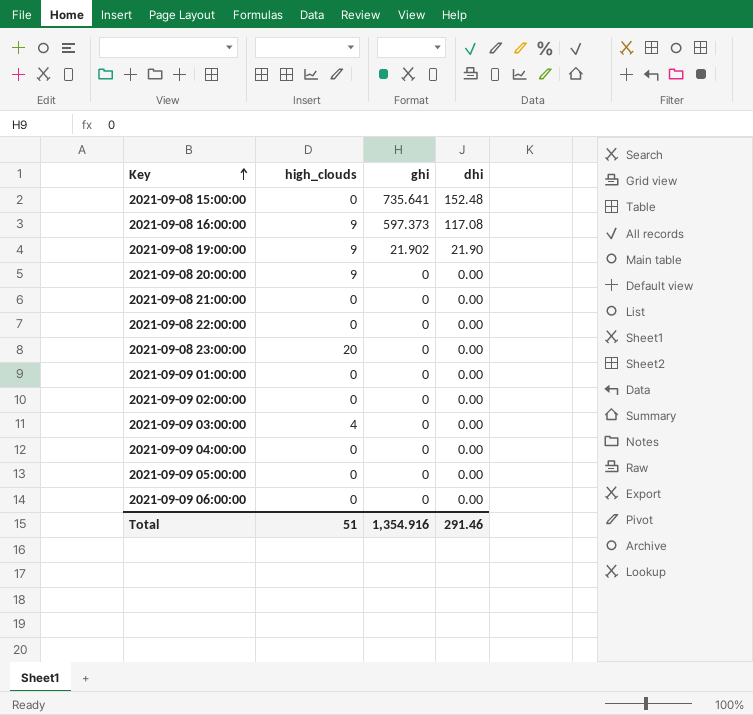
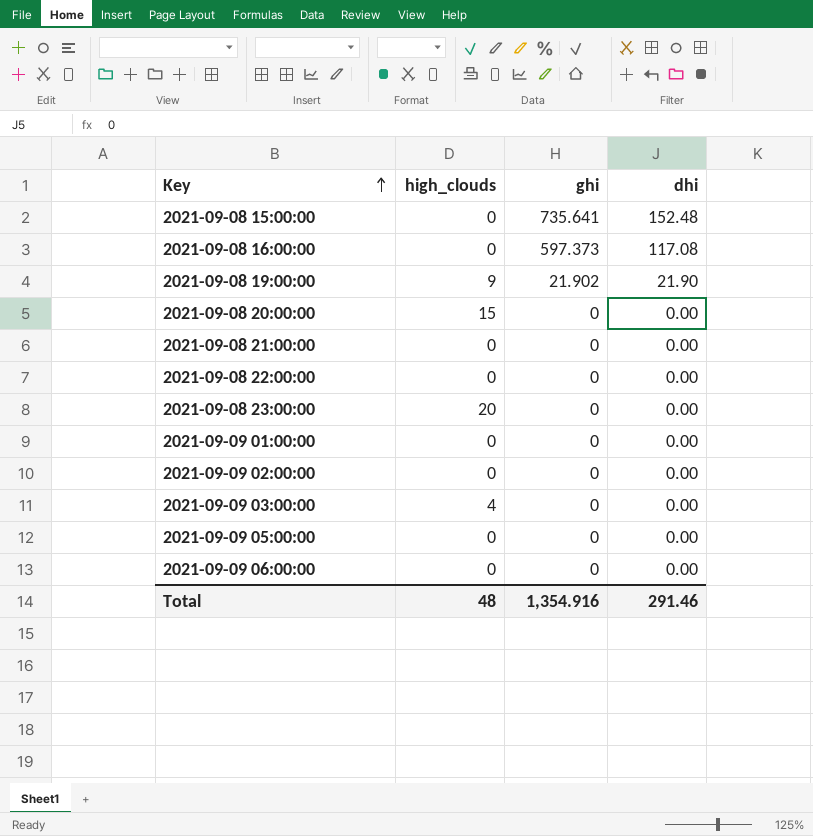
row 2021-09-09 04:00:00: 0 | 0 | 0.00 -> none
2021-09-08 16:00:00 | high_clouds: 9 -> 0
2021-09-08 20:00:00 | high_clouds: 9 -> 15
Total | high_clouds: 51 -> 48

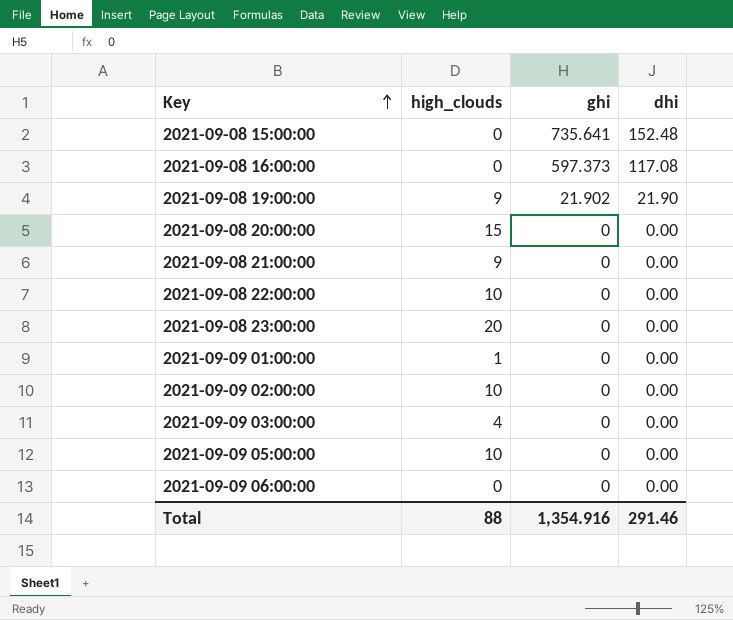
2021-09-08 21:00:00 | high_clouds: 0 -> 9
2021-09-08 22:00:00 | high_clouds: 0 -> 10
2021-09-09 01:00:00 | high_clouds: 0 -> 1
2021-09-09 02:00:00 | high_clouds: 0 -> 10
2021-09-09 05:00:00 | high_clouds: 0 -> 10
Total | high_clouds: 48 -> 88

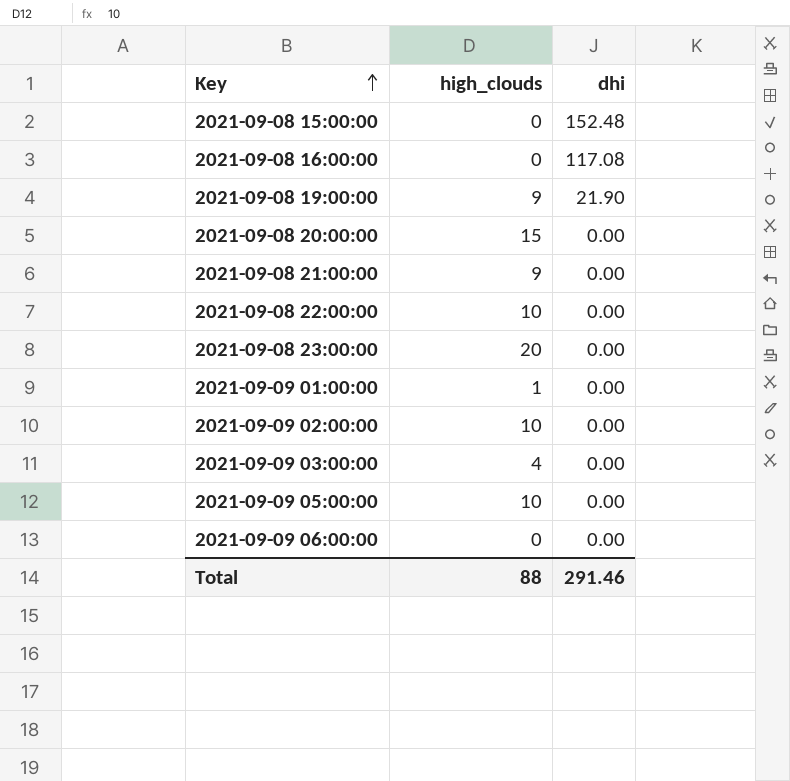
column ghi | position: 3 -> none

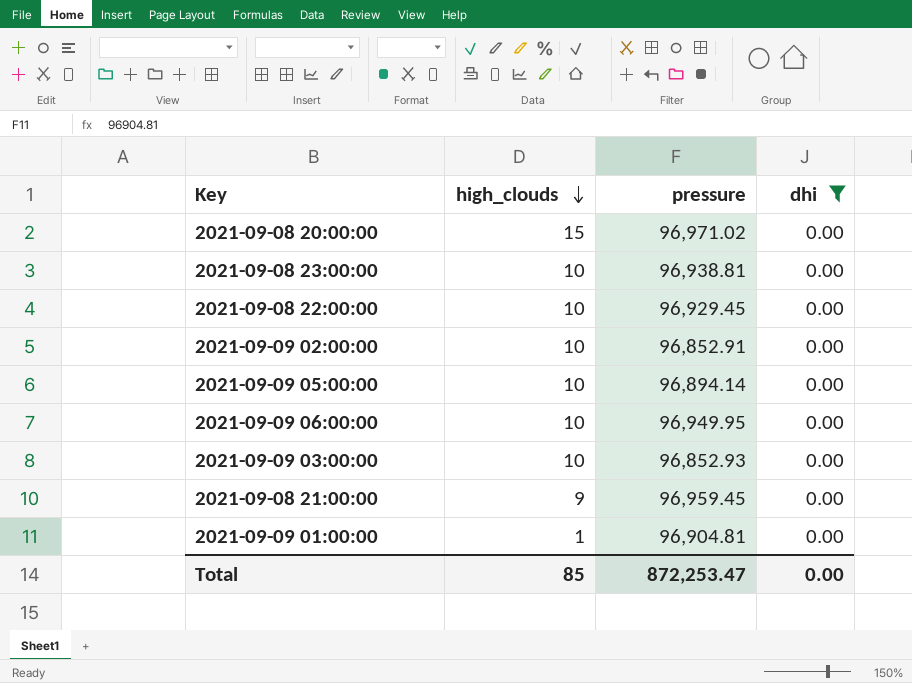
filter: none -> dhi = 0.00
row order: Key ascending -> high_clouds descending
column pressure | position: none -> 3
2021-09-08 23:00:00 | high_clouds: 20 -> 10
2021-09-09 06:00:00 | high_clouds: 0 -> 10
2021-09-09 03:00:00 | high_clouds: 4 -> 10
Total | high_clouds: 88 -> 85
Total | dhi: 291.46 -> 0.00

